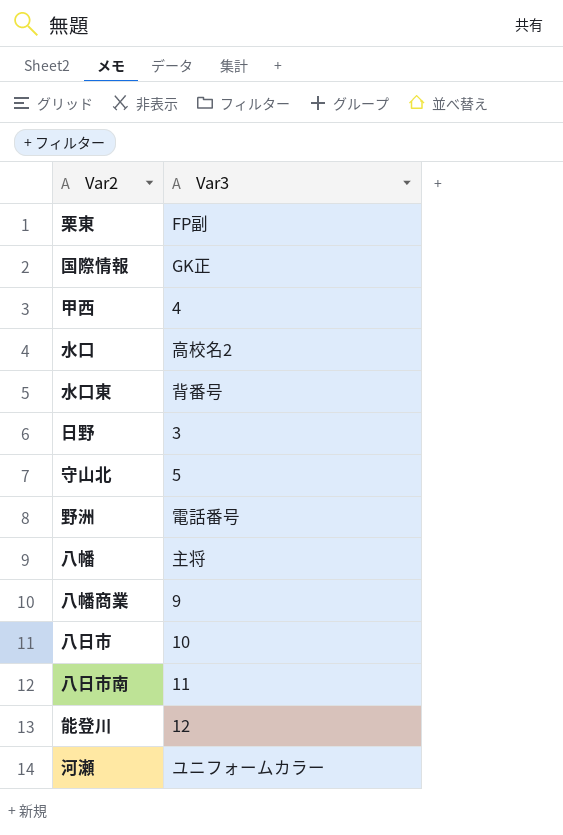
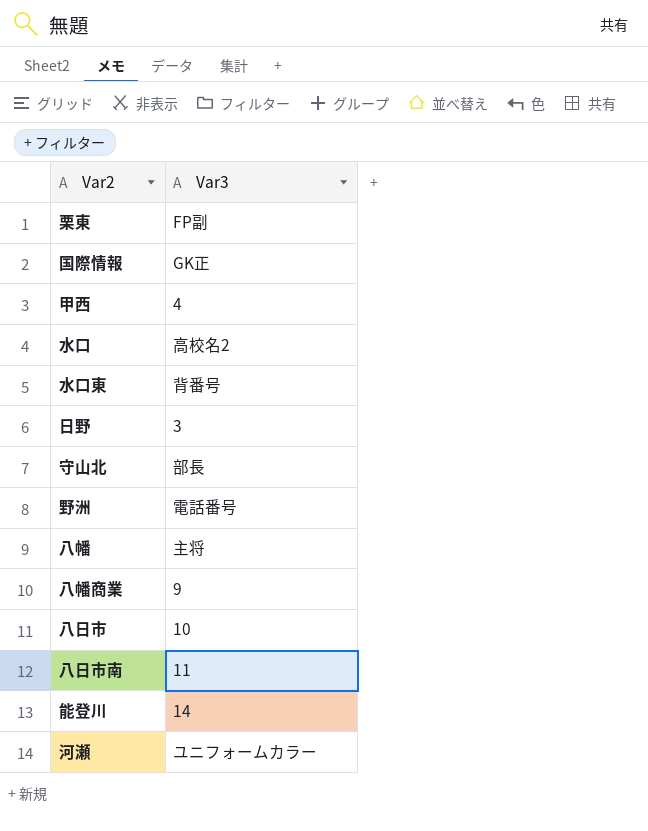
守山北 | Var3: 5 -> 部長
能登川 | Var3: 12 -> 14

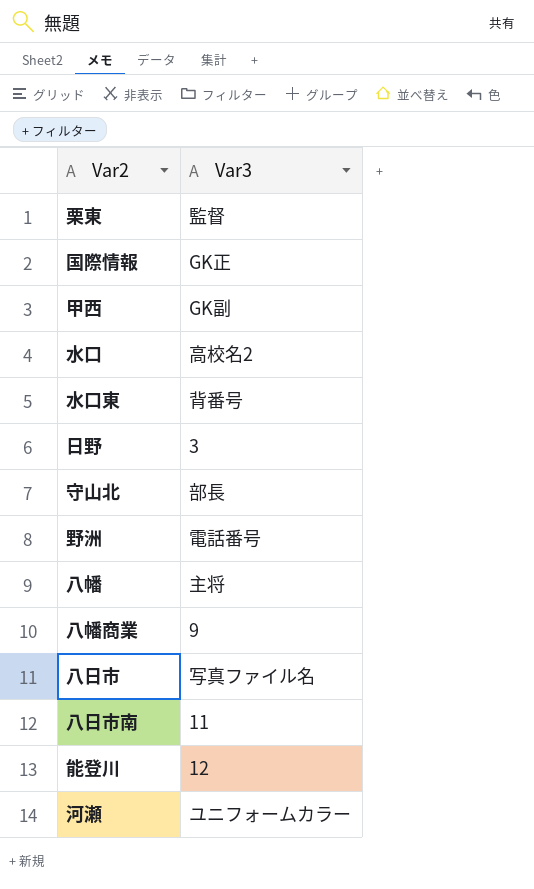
栗東 | Var3: FP副 -> 監督
甲西 | Var3: 4 -> GK副
八日市 | Var3: 10 -> 写真ファイル名
能登川 | Var3: 14 -> 12

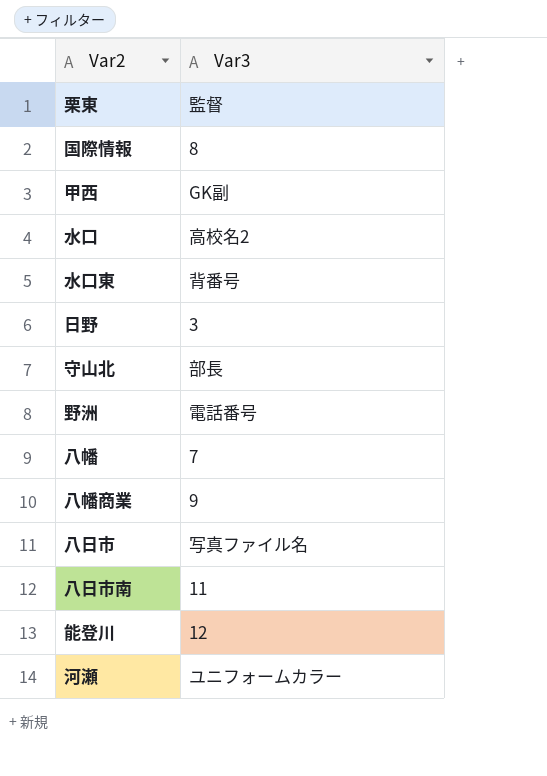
国際情報 | Var3: GK正 -> 8
八幡 | Var3: 主将 -> 7

